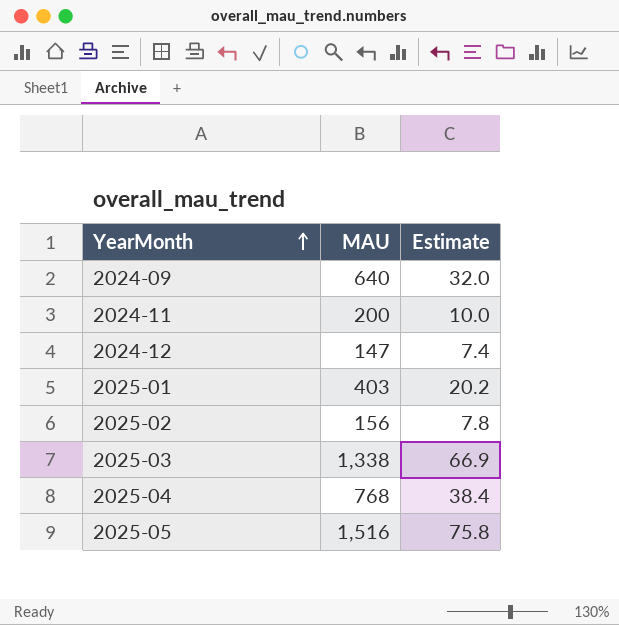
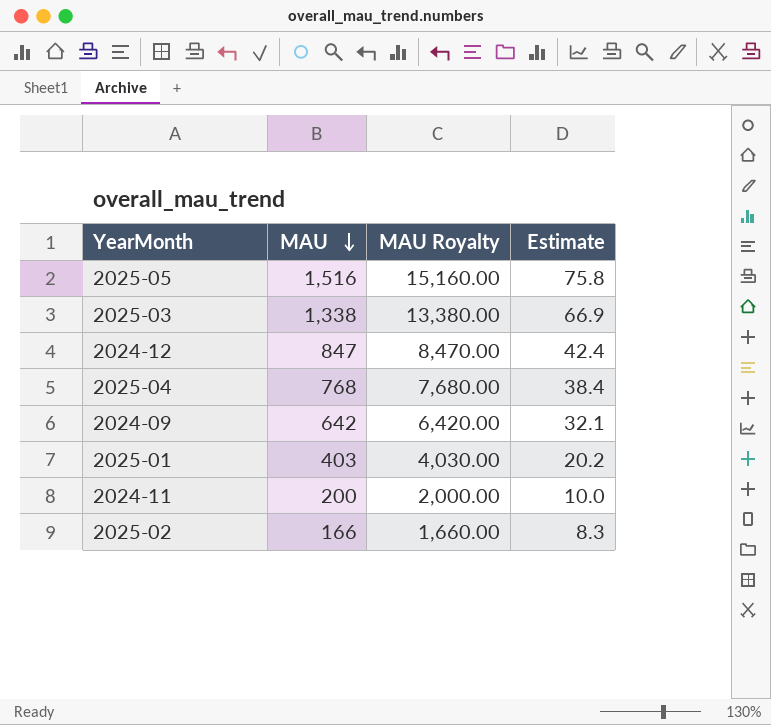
row order: YearMonth ascending -> MAU descending
column MAU Royalty | formula: none -> [MAU] * 10
2024-12 | MAU: 147 -> 847
2024-12 | Estimate: 7.4 -> 42.4
2024-09 | MAU: 640 -> 642
2024-09 | Estimate: 32.0 -> 32.1
2025-02 | MAU: 156 -> 166
2025-02 | Estimate: 7.8 -> 8.3

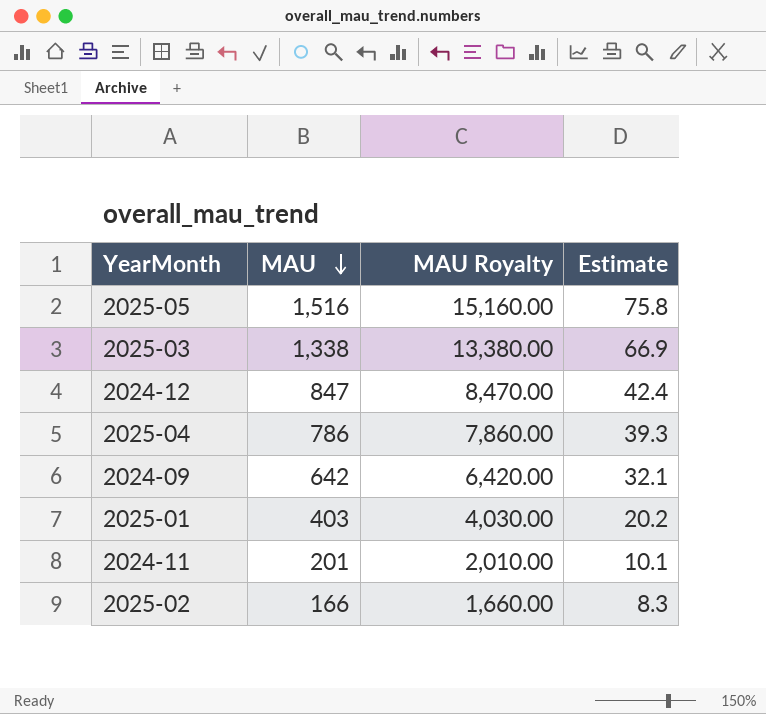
2025-04 | MAU: 768 -> 786
2025-04 | MAU Royalty: 7,680.00 -> 7,860.00
2025-04 | Estimate: 38.4 -> 39.3
2024-11 | MAU: 200 -> 201
2024-11 | MAU Royalty: 2,000.00 -> 2,010.00
2024-11 | Estimate: 10.0 -> 10.1

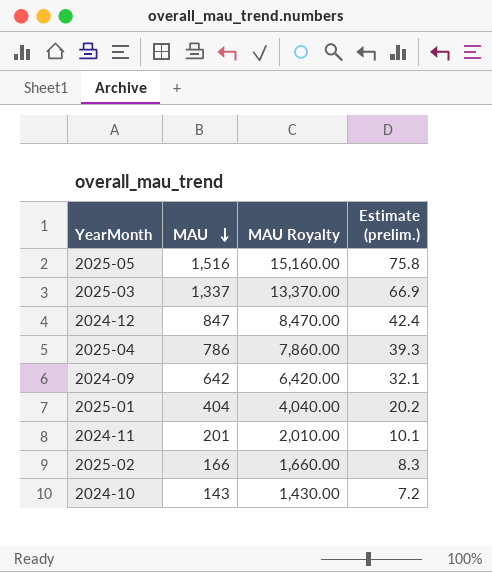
column name: Estimate -> Estimate (prelim.)
2025-03 | MAU: 1,338 -> 1,337
2025-03 | MAU Royalty: 13,380.00 -> 13,370.00
2025-01 | MAU: 403 -> 404
2025-01 | MAU Royalty: 4,030.00 -> 4,040.00
row 2024-10: none -> 143 | 1,430.00 | 7.2

